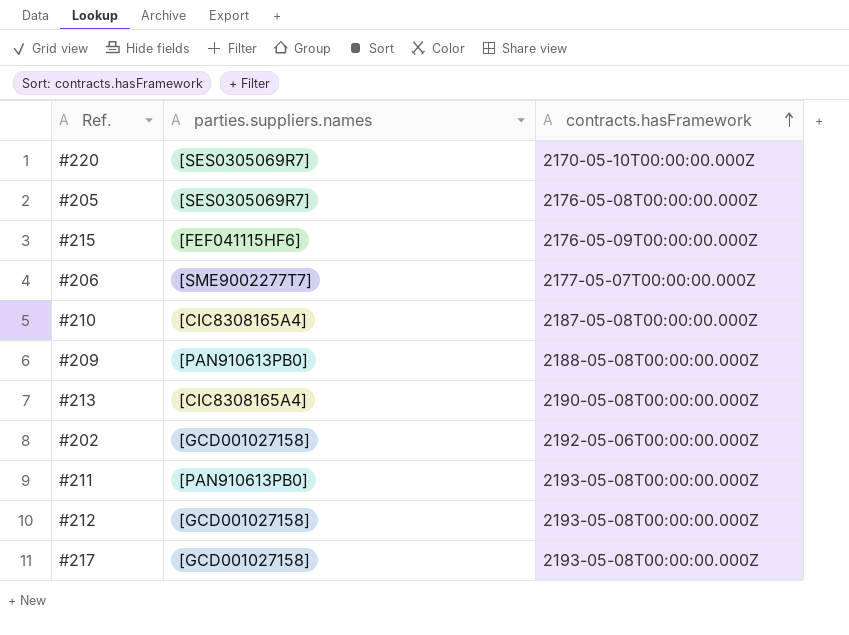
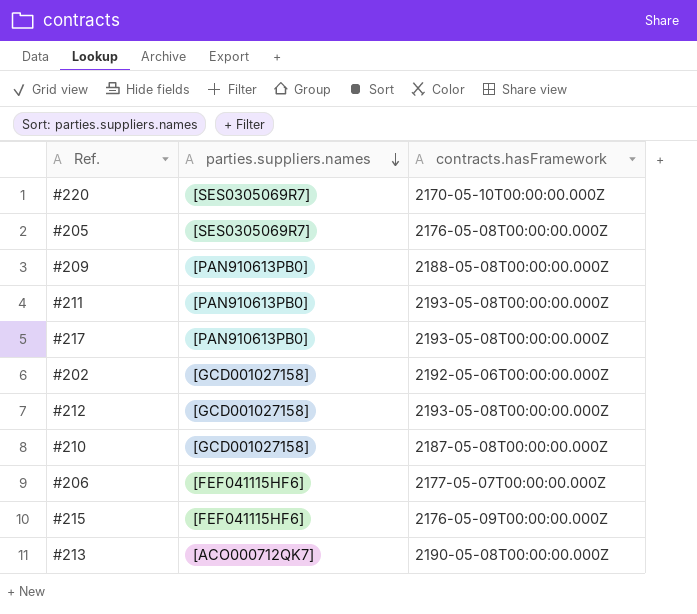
row order: contracts.hasFramework ascending -> parties.suppliers.names descending
#217 | parties.suppliers.names: [GCD001027158] -> [PAN910613PB0]
#210 | parties.suppliers.names: [CIC8308165A4] -> [GCD001027158]
#206 | parties.suppliers.names: [SME9002277T7] -> [FEF041115HF6]
#213 | parties.suppliers.names: [CIC8308165A4] -> [ACO000712QK7]

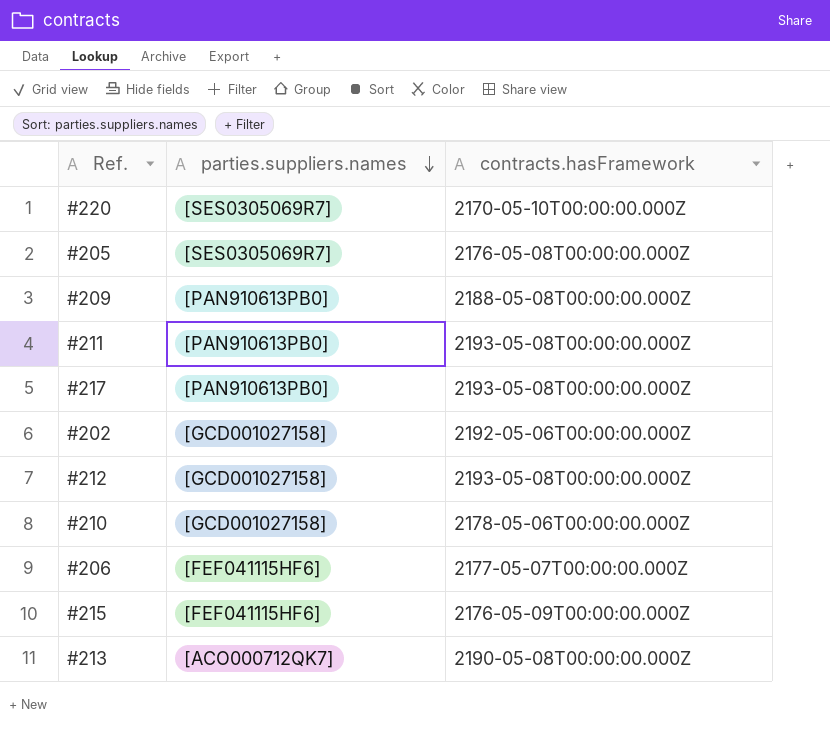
#210 | contracts.hasFramework: 2187-05-08T00:00:00.000Z -> 2178-05-06T00:00:00.000Z

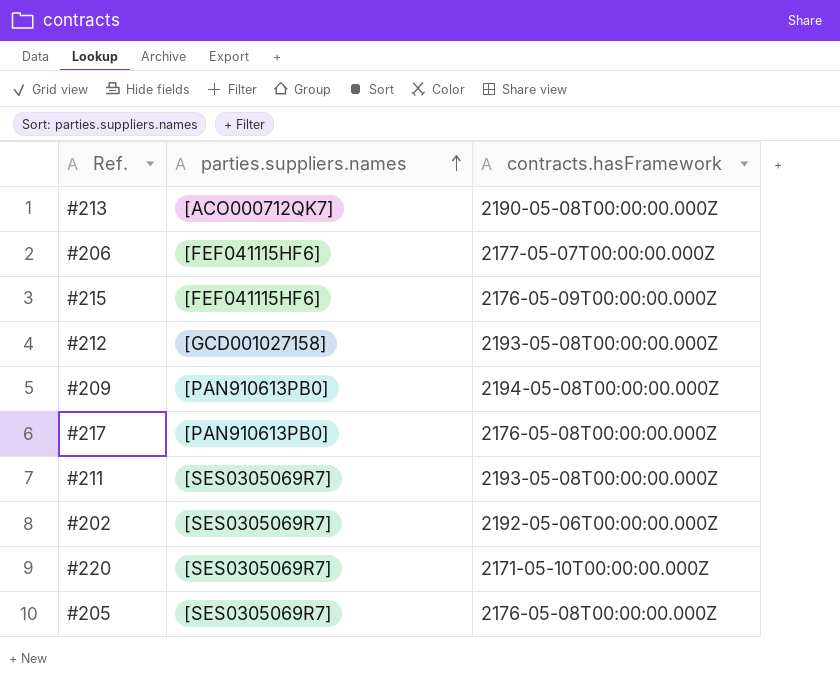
row order: parties.suppliers.names descending -> parties.suppliers.names ascending
row #210: [GCD001027158] | 2178-05-06T00:00:00.000Z -> none
#209 | contracts.hasFramework: 2188-05-08T00:00:00.000Z -> 2194-05-08T00:00:00.000Z
#217 | contracts.hasFramework: 2193-05-08T00:00:00.000Z -> 2176-05-08T00:00:00.000Z
#211 | parties.suppliers.names: [PAN910613PB0] -> [SES0305069R7]
#202 | parties.suppliers.names: [GCD001027158] -> [SES0305069R7]
#220 | contracts.hasFramework: 2170-05-10T00:00:00.000Z -> 2171-05-10T00:00:00.000Z

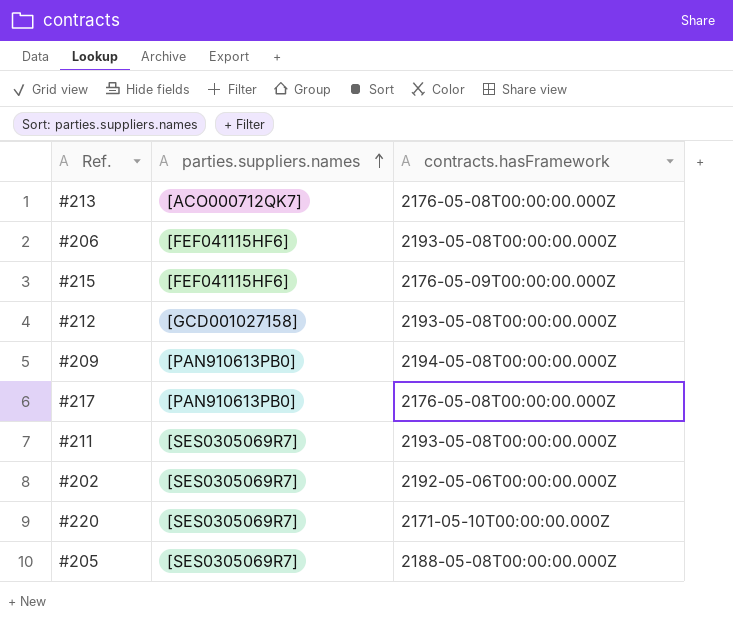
#213 | contracts.hasFramework: 2190-05-08T00:00:00.000Z -> 2176-05-08T00:00:00.000Z
#206 | contracts.hasFramework: 2177-05-07T00:00:00.000Z -> 2193-05-08T00:00:00.000Z
#205 | contracts.hasFramework: 2176-05-08T00:00:00.000Z -> 2188-05-08T00:00:00.000Z

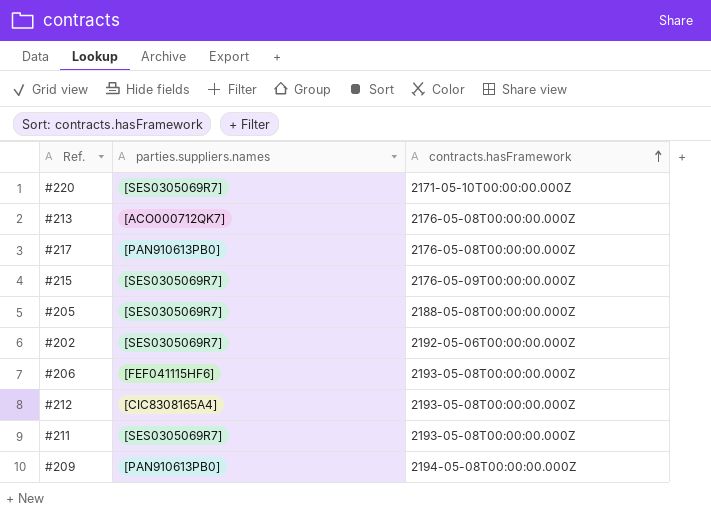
row order: parties.suppliers.names ascending -> contracts.hasFramework ascending
#215 | parties.suppliers.names: [FEF041115HF6] -> [SES0305069R7]
#212 | parties.suppliers.names: [GCD001027158] -> [CIC8308165A4]

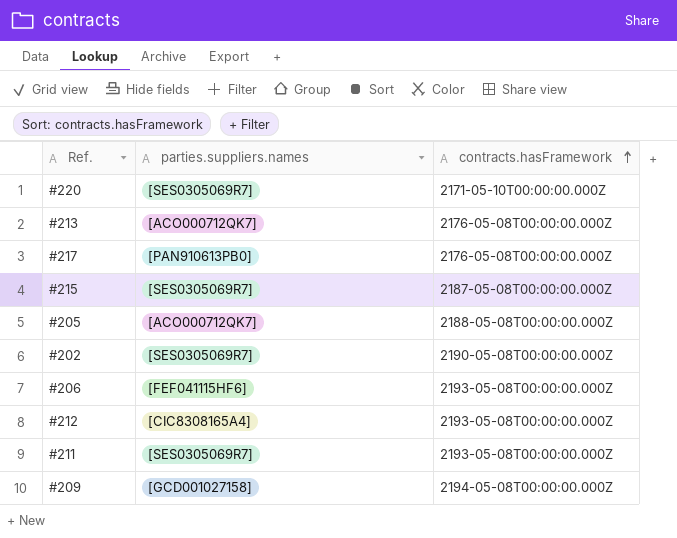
#215 | contracts.hasFramework: 2176-05-09T00:00:00.000Z -> 2187-05-08T00:00:00.000Z
#205 | parties.suppliers.names: [SES0305069R7] -> [ACO000712QK7]
#202 | contracts.hasFramework: 2192-05-06T00:00:00.000Z -> 2190-05-08T00:00:00.000Z
#209 | parties.suppliers.names: [PAN910613PB0] -> [GCD001027158]

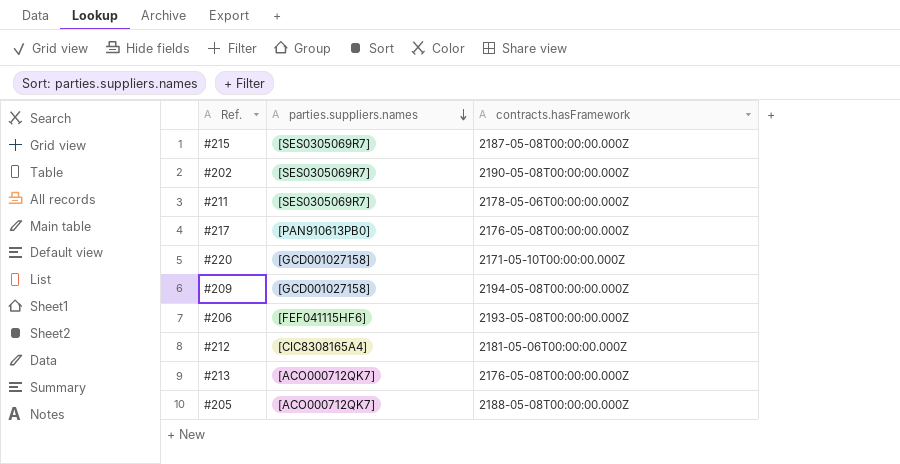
row order: contracts.hasFramework ascending -> parties.suppliers.names descending
#211 | contracts.hasFramework: 2193-05-08T00:00:00.000Z -> 2178-05-06T00:00:00.000Z
#220 | parties.suppliers.names: [SES0305069R7] -> [GCD001027158]
#212 | contracts.hasFramework: 2193-05-08T00:00:00.000Z -> 2181-05-06T00:00:00.000Z

